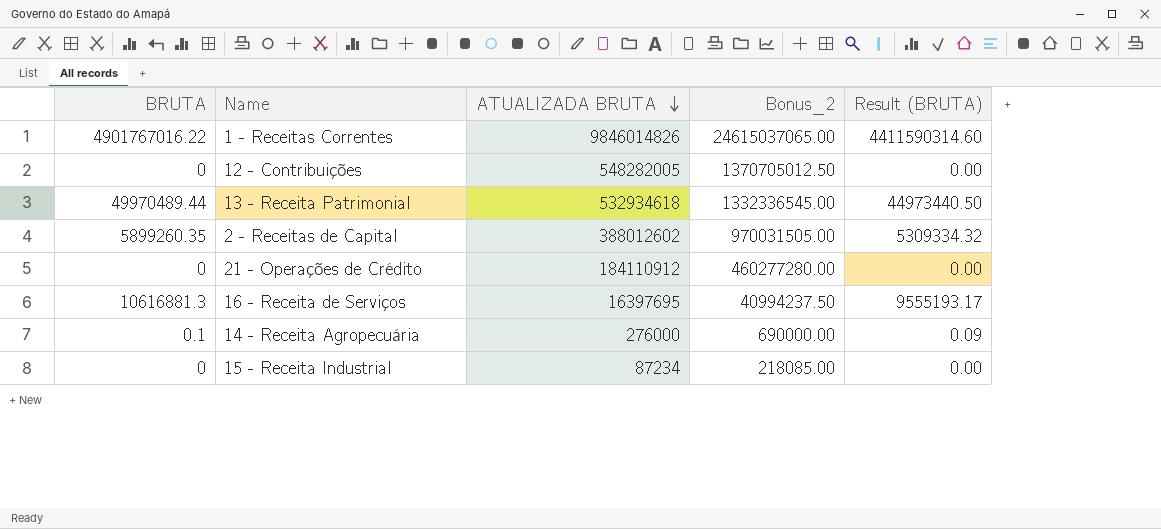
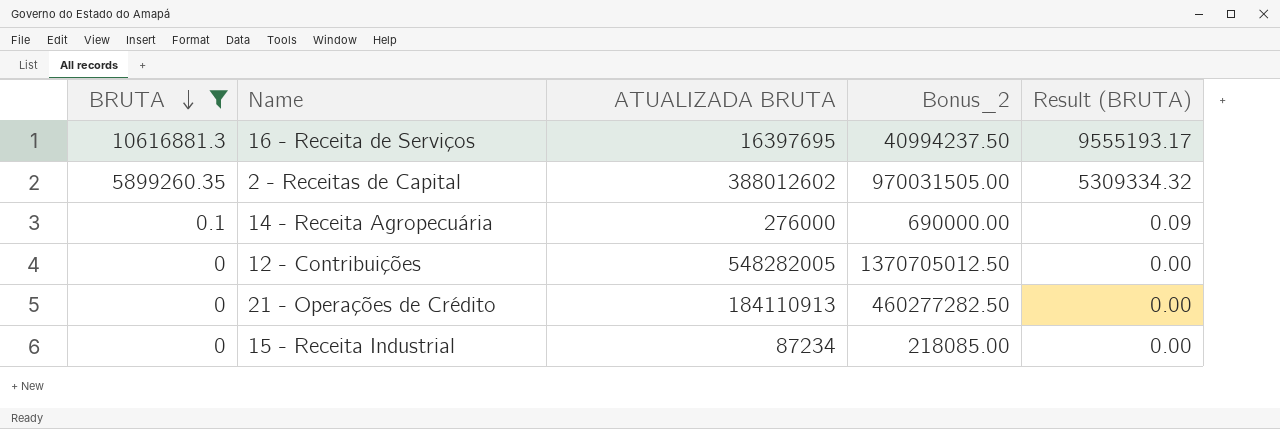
filter: none -> BRUTA <= 10616881.3
row order: ATUALIZADA BRUTA descending -> BRUTA descending
21 - Operações de Crédito | ATUALIZADA BRUTA: 184110912 -> 184110913
21 - Operações de Crédito | Bonus_2: 460277280.00 -> 460277282.50

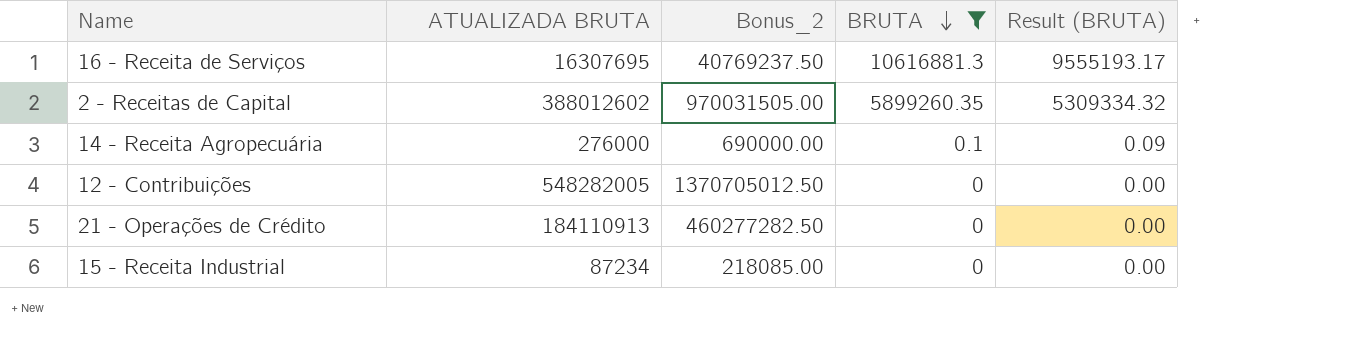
column BRUTA | position: 1 -> 4
16 - Receita de Serviços | ATUALIZADA BRUTA: 16397695 -> 16307695
16 - Receita de Serviços | Bonus_2: 40994237.50 -> 40769237.50

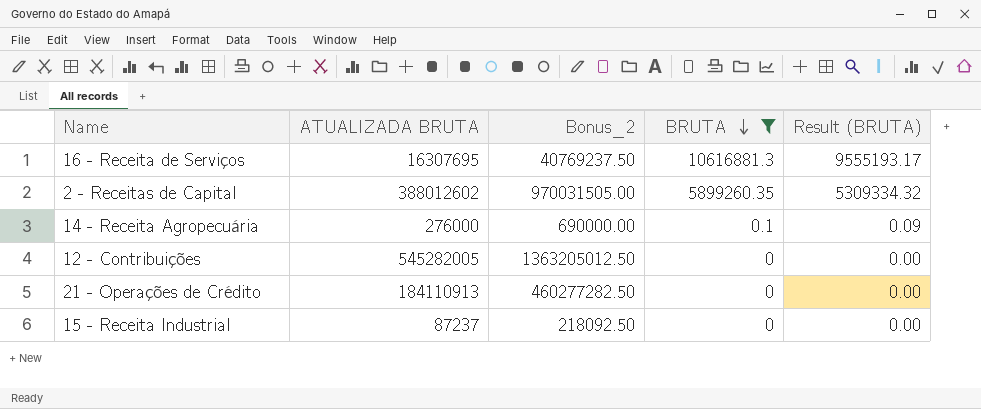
12 - Contribuições | ATUALIZADA BRUTA: 548282005 -> 545282005
12 - Contribuições | Bonus_2: 1370705012.50 -> 1363205012.50
15 - Receita Industrial | ATUALIZADA BRUTA: 87234 -> 87237
15 - Receita Industrial | Bonus_2: 218085.00 -> 218092.50

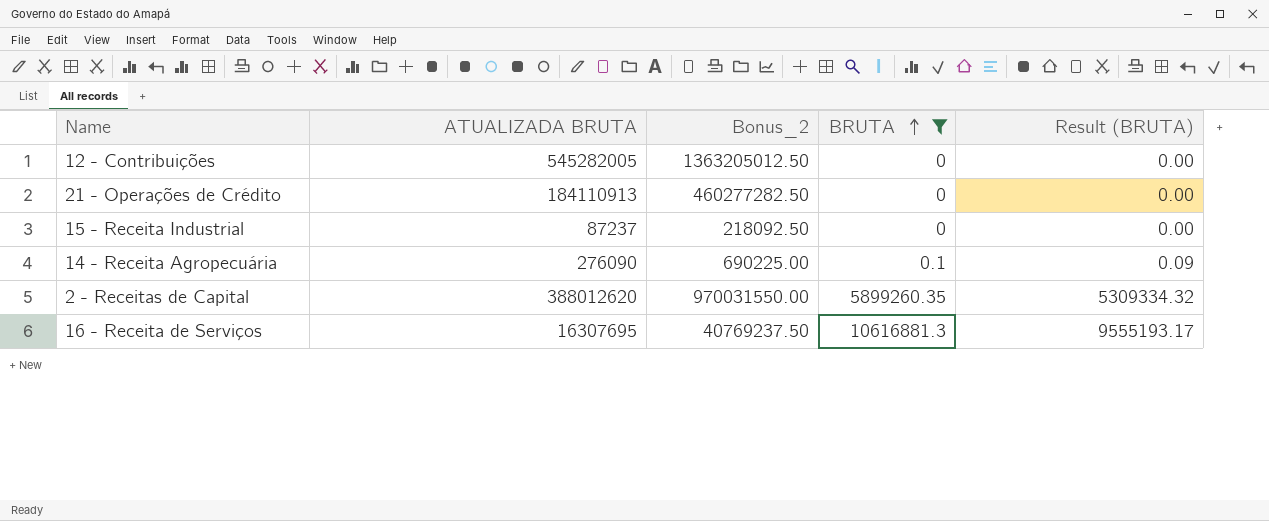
row order: BRUTA descending -> BRUTA ascending
14 - Receita Agropecuária | ATUALIZADA BRUTA: 276000 -> 276090
14 - Receita Agropecuária | Bonus_2: 690000.00 -> 690225.00
2 - Receitas de Capital | ATUALIZADA BRUTA: 388012602 -> 388012620
2 - Receitas de Capital | Bonus_2: 970031505.00 -> 970031550.00

